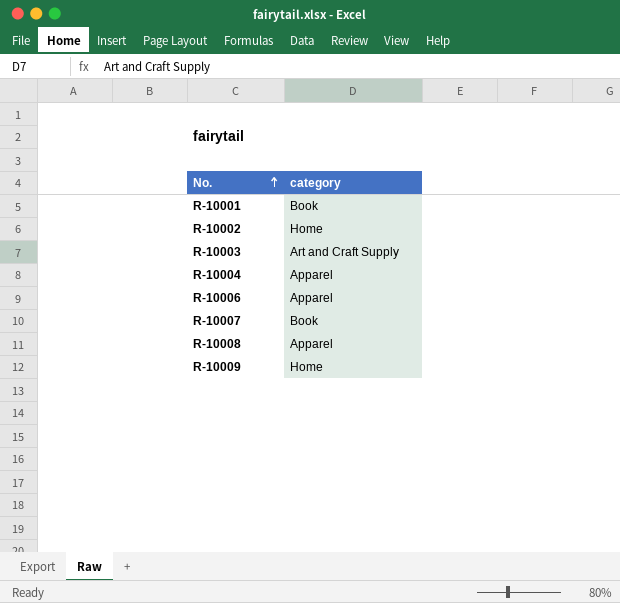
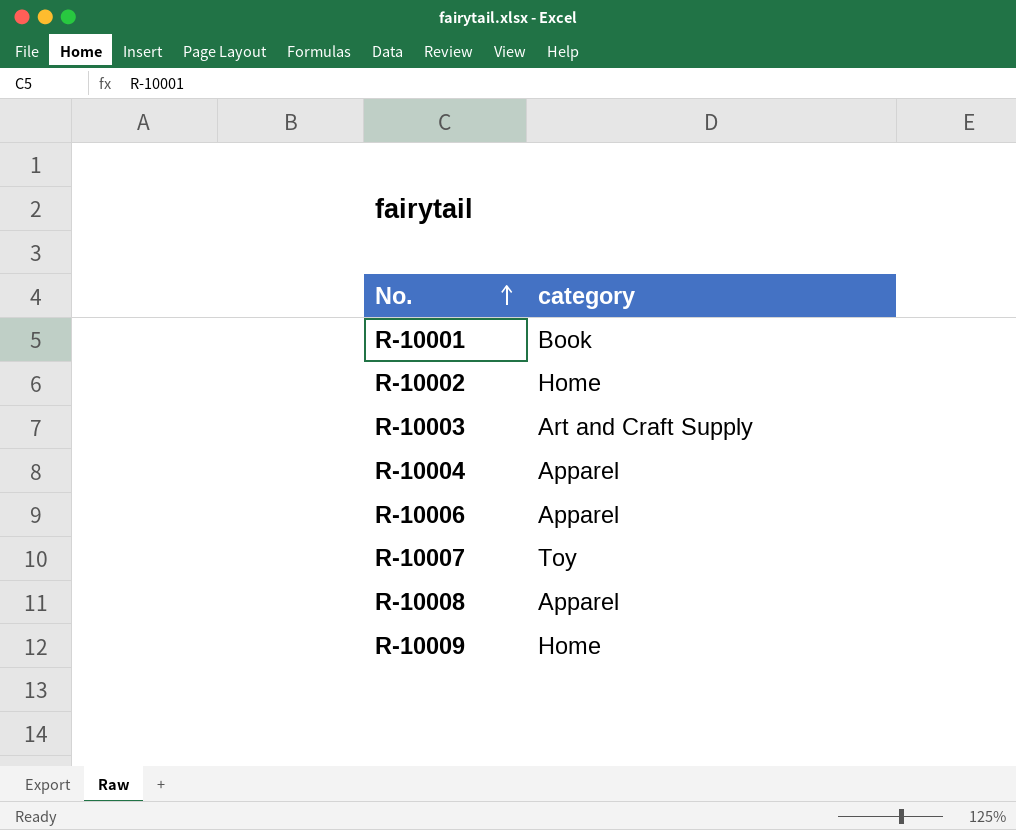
R-10007 | category: Book -> Toy

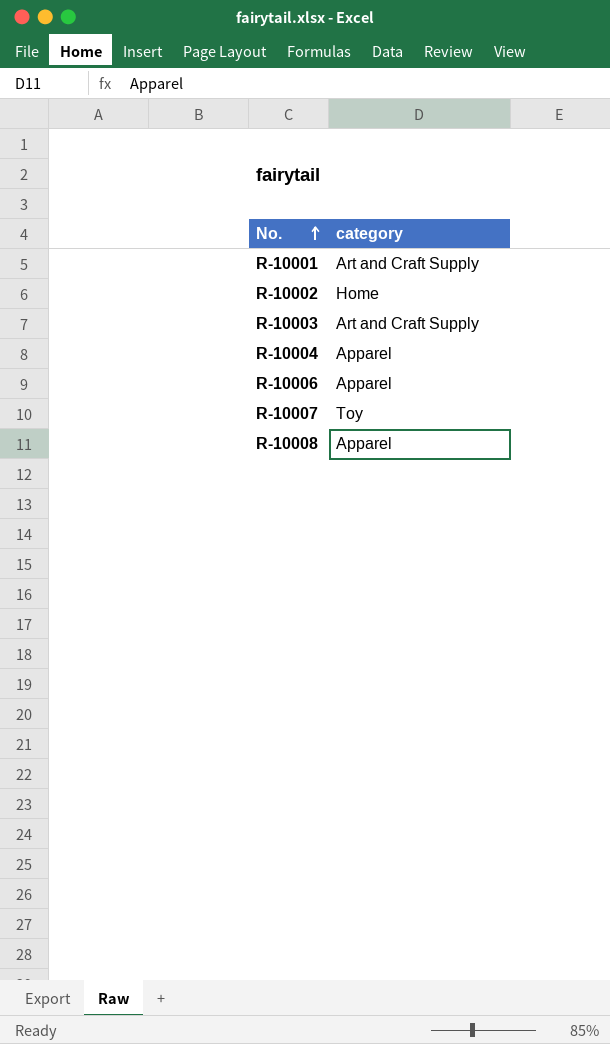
row R-10009: Home -> none
R-10001 | category: Book -> Art and Craft Supply

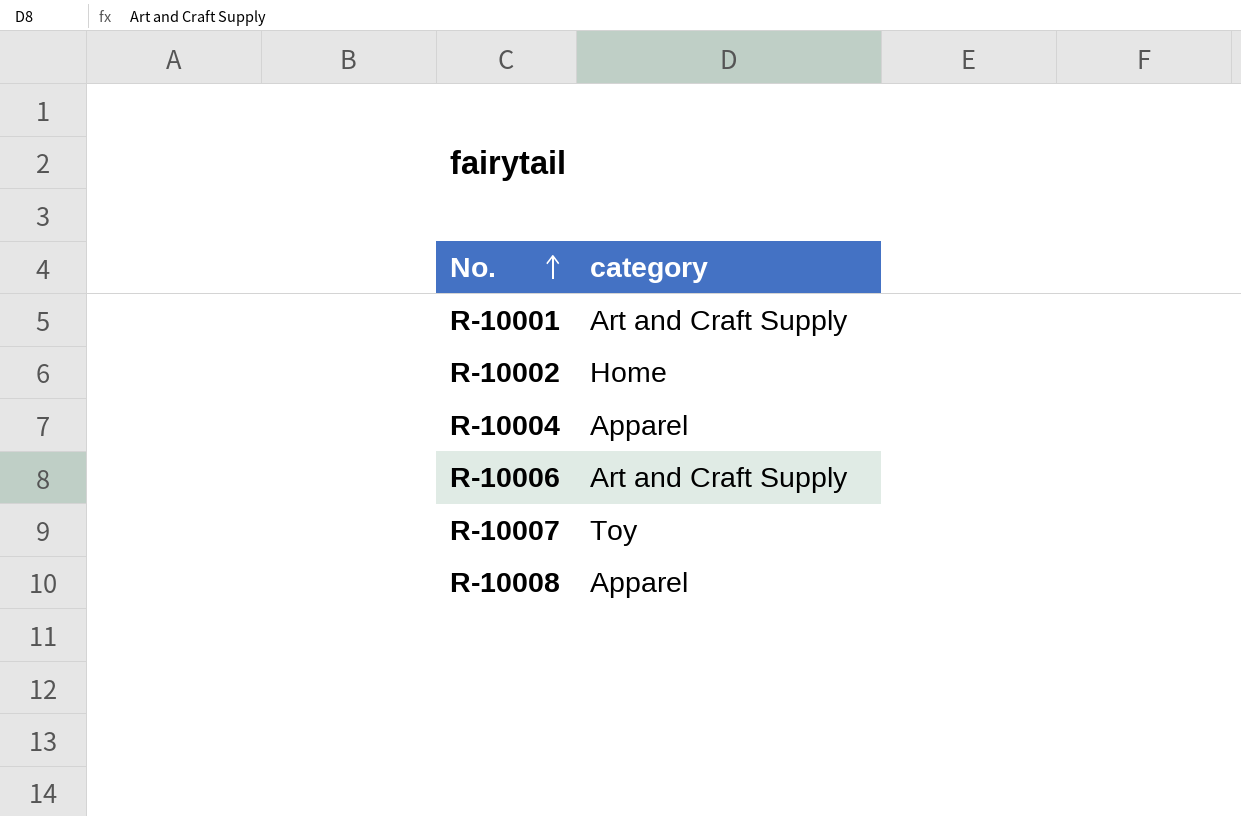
row R-10003: Art and Craft Supply -> none
R-10006 | category: Apparel -> Art and Craft Supply

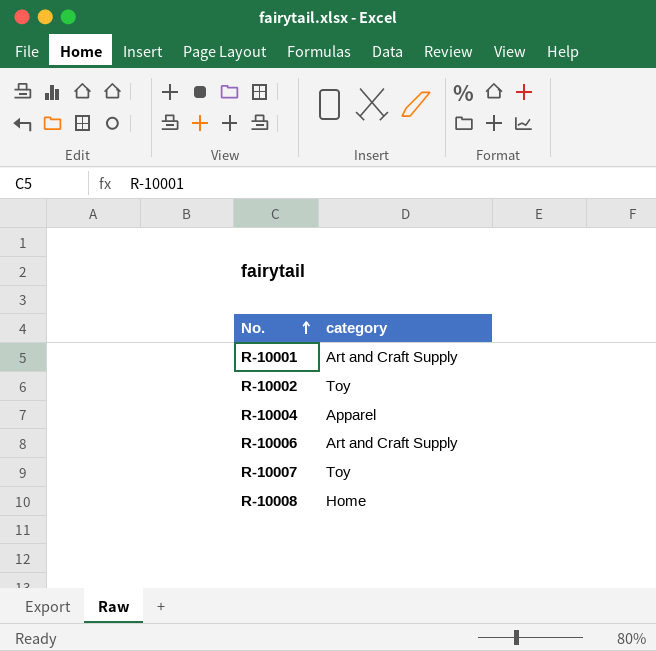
R-10002 | category: Home -> Toy
R-10008 | category: Apparel -> Home

